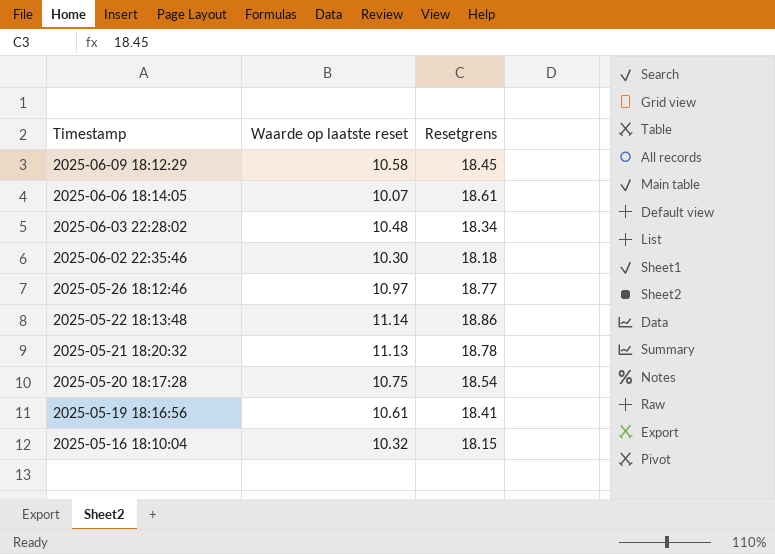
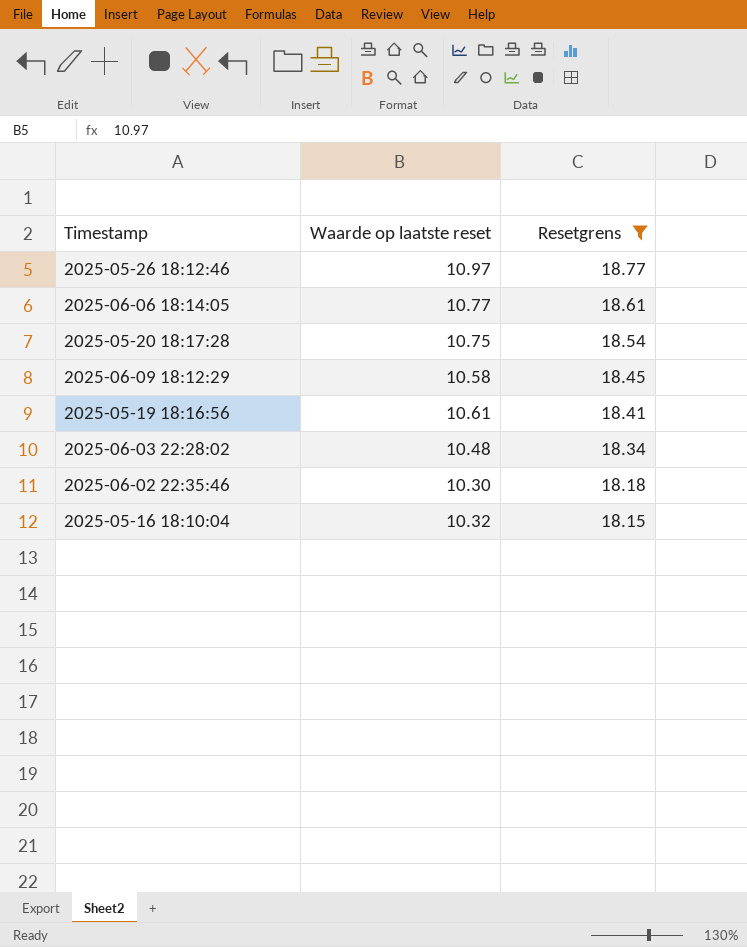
filter: none -> Resetgrens <= 18.77
row order: Timestamp descending -> Resetgrens descending
2025-06-06 18:14:05 | Waarde op laatste reset: 10.07 -> 10.77

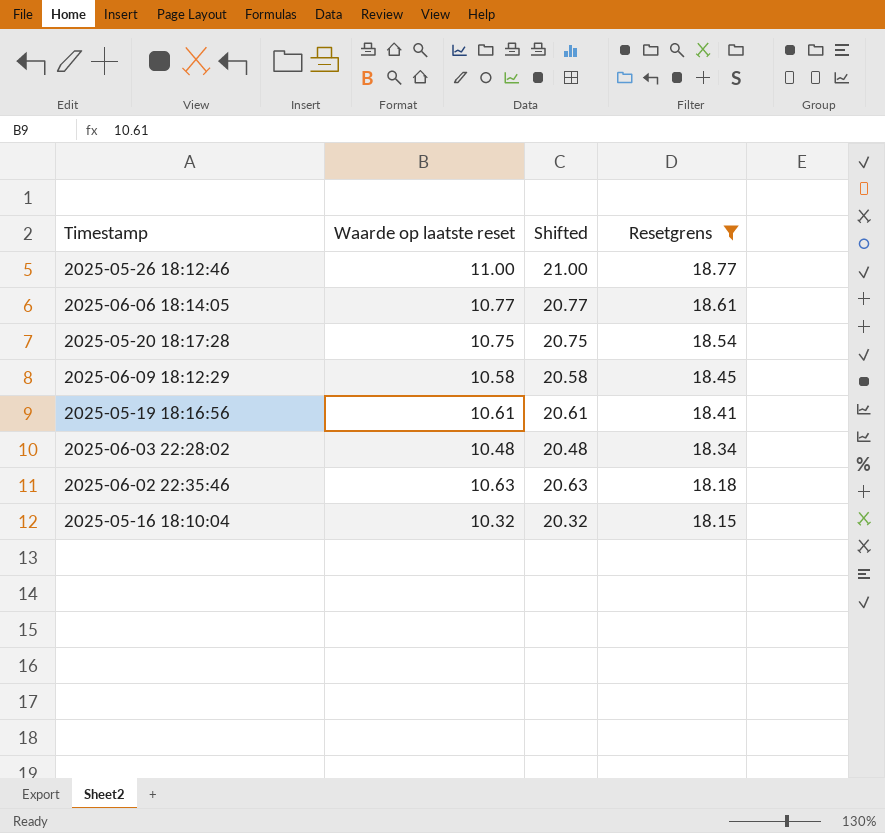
column Shifted | formula: none -> [Waarde op laatste reset] + 10
2025-05-26 18:12:46 | Waarde op laatste reset: 10.97 -> 11.00
2025-06-02 22:35:46 | Waarde op laatste reset: 10.30 -> 10.63

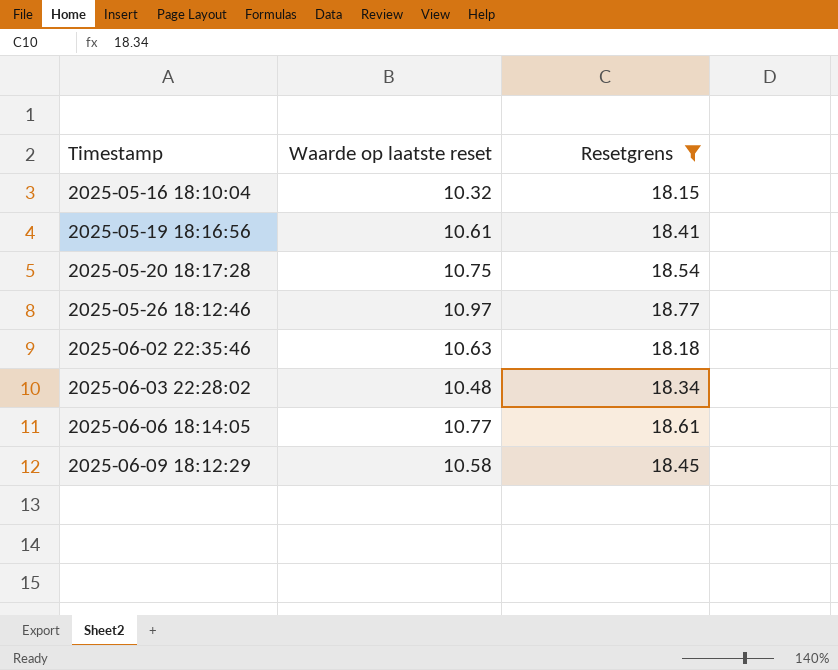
row order: Resetgrens descending -> Timestamp ascending
column Shifted | formula: [Waarde op laatste reset] + 10 -> none
2025-05-26 18:12:46 | Waarde op laatste reset: 11.00 -> 10.97

